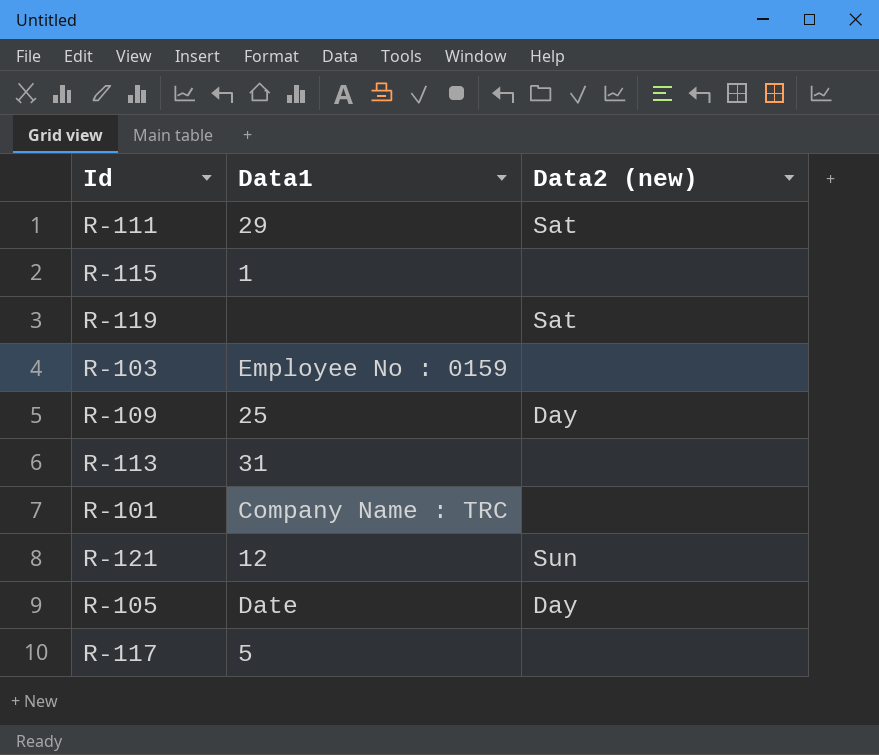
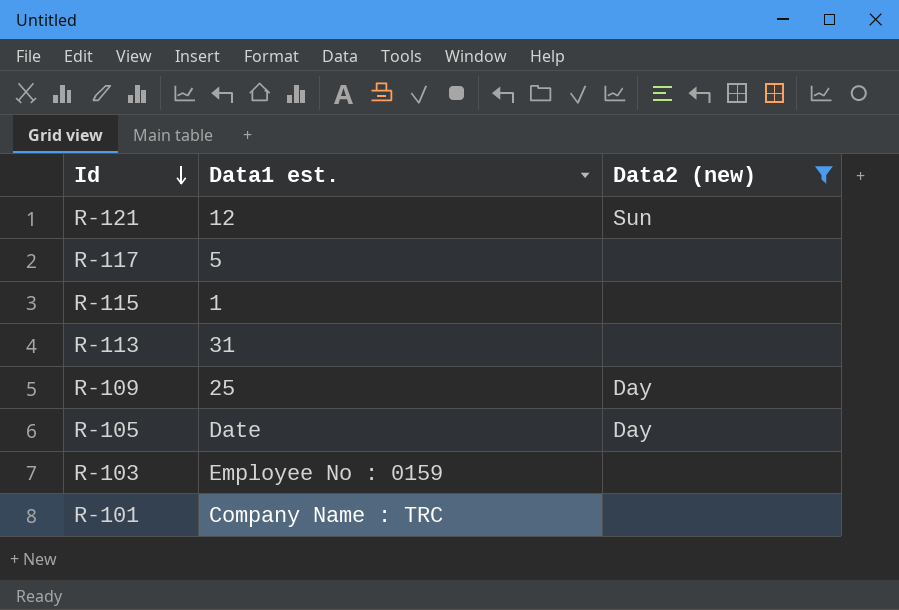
filter: none -> Data2 (new) != Sat
row order: none -> Id descending
column name: Data1 -> Data1 est.

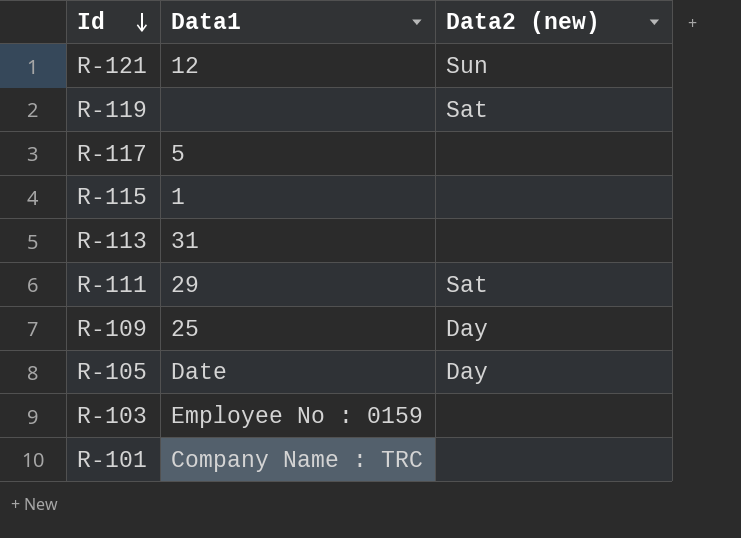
filter: Data2 (new) != Sat -> none
column name: Data1 est. -> Data1

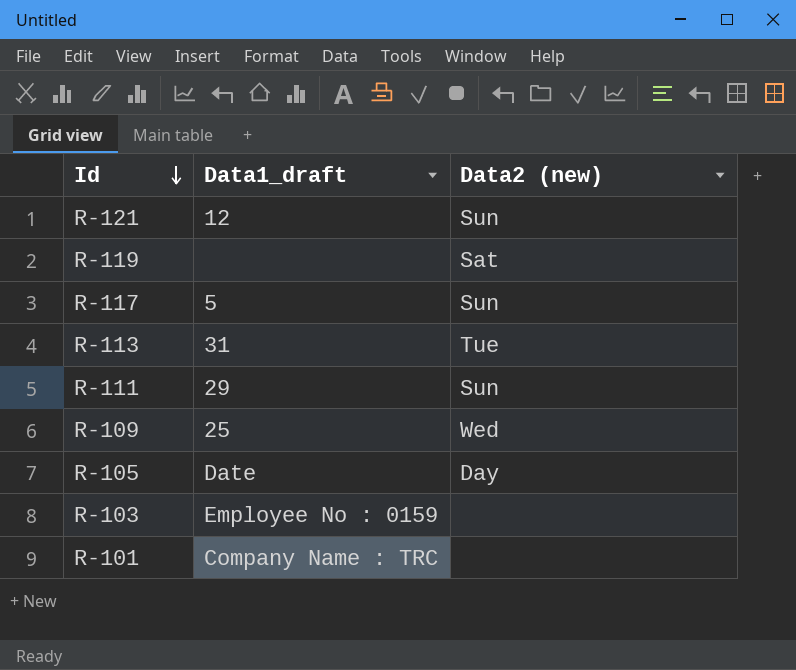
column name: Data1 -> Data1_draft
row R-115: 1 | none -> none
R-117 | Data2 (new): none -> Sun
R-113 | Data2 (new): none -> Tue
R-111 | Data2 (new): Sat -> Sun
R-109 | Data2 (new): Day -> Wed

